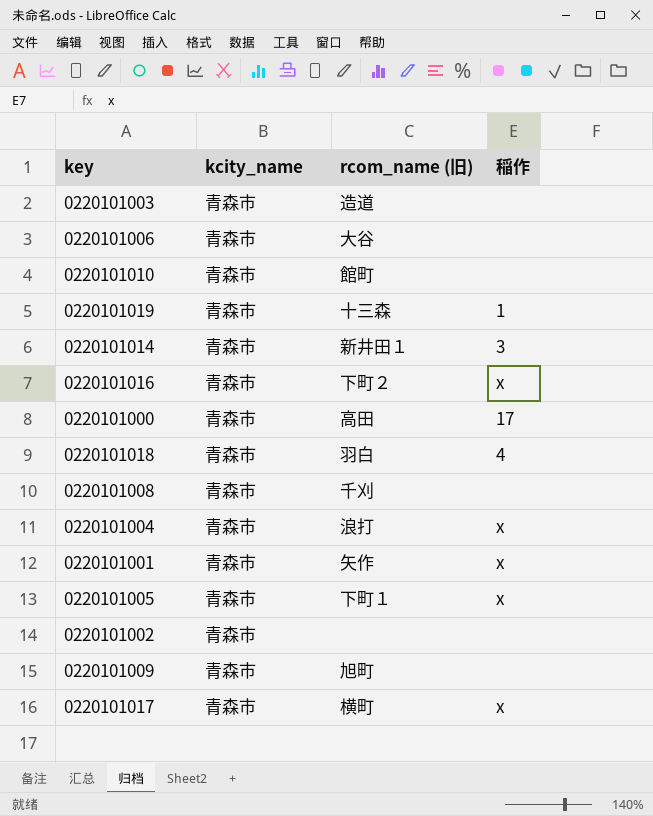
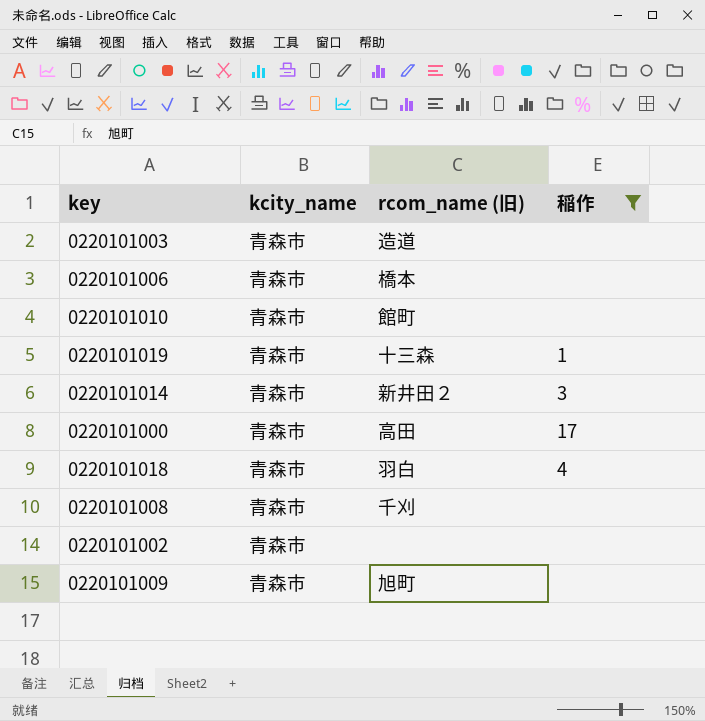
filter: none -> 稲作 != x
0220101006 | rcom_name (旧): 大谷 -> 橋本
0220101014 | rcom_name (旧): 新井田１ -> 新井田２

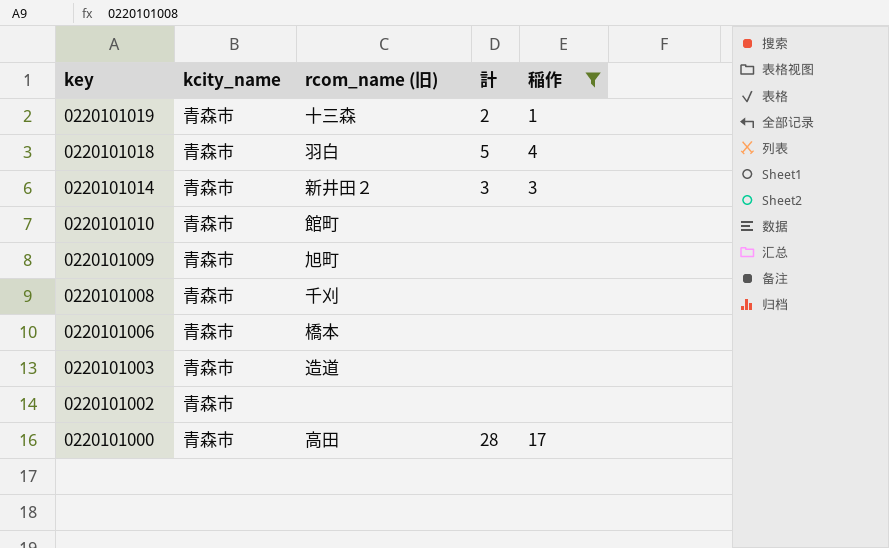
row order: none -> key descending
column 計 | position: none -> 4

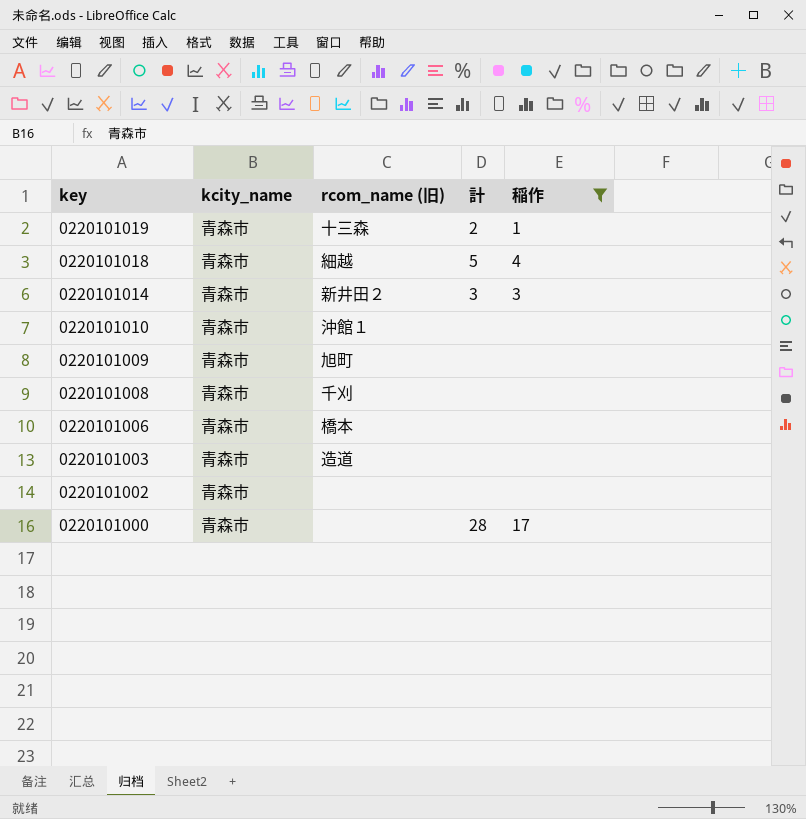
0220101018 | rcom_name (旧): 羽白 -> 細越
0220101010 | rcom_name (旧): 館町 -> 沖館１
0220101000 | rcom_name (旧): 高田 -> none

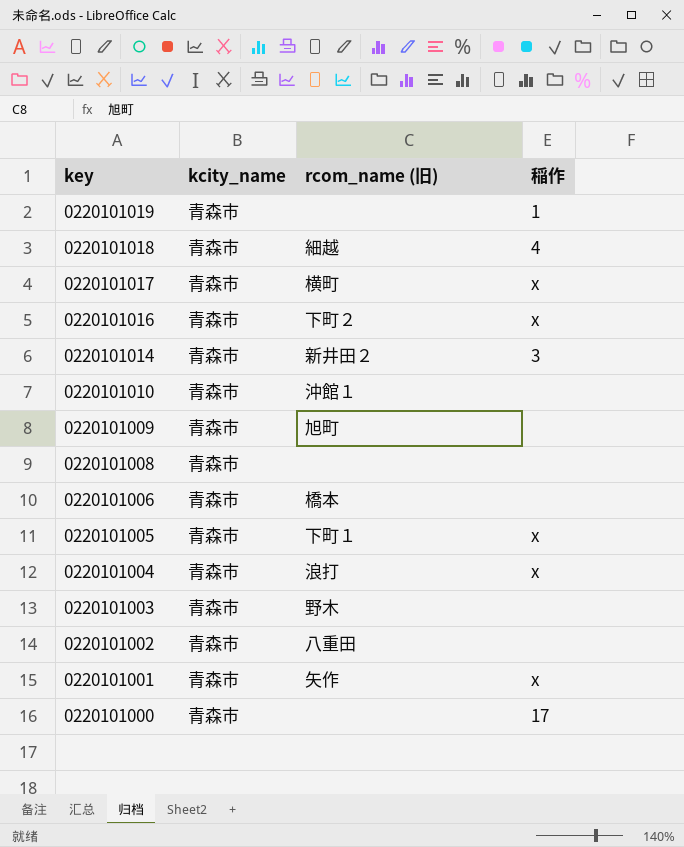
filter: 稲作 != x -> none
column 計 | position: 4 -> none
0220101019 | rcom_name (旧): 十三森 -> none
0220101008 | rcom_name (旧): 千刈 -> none
0220101003 | rcom_name (旧): 造道 -> 野木
0220101002 | rcom_name (旧): none -> 八重田

